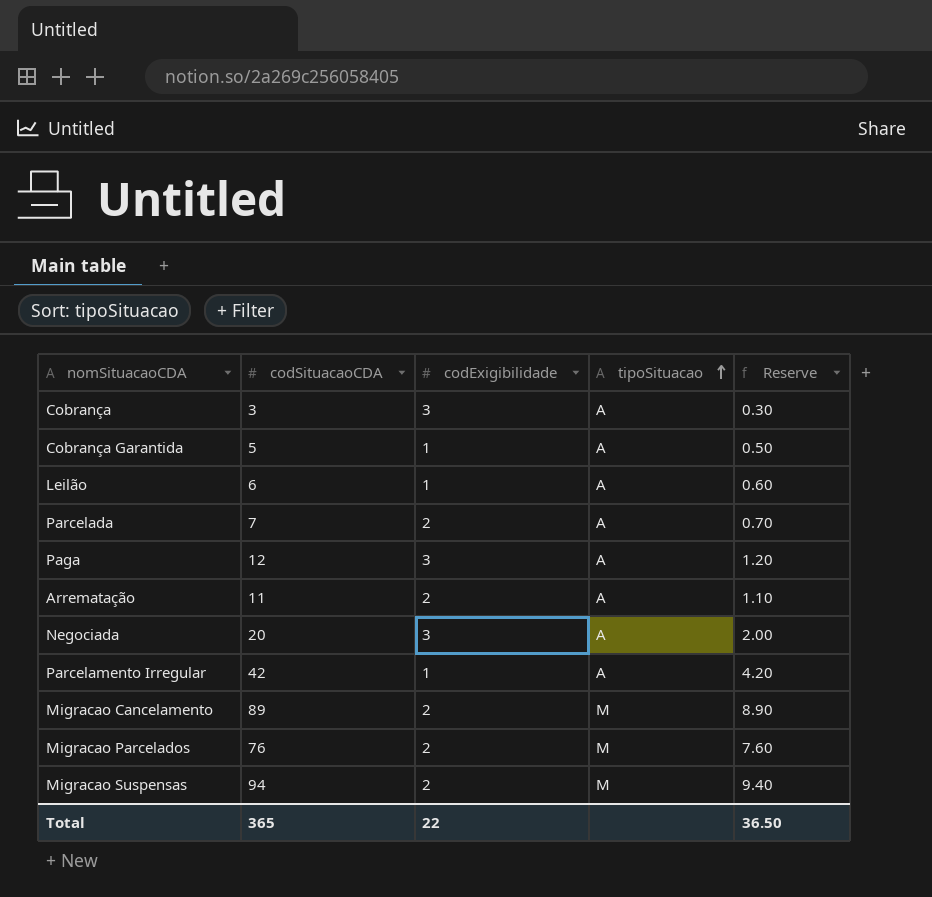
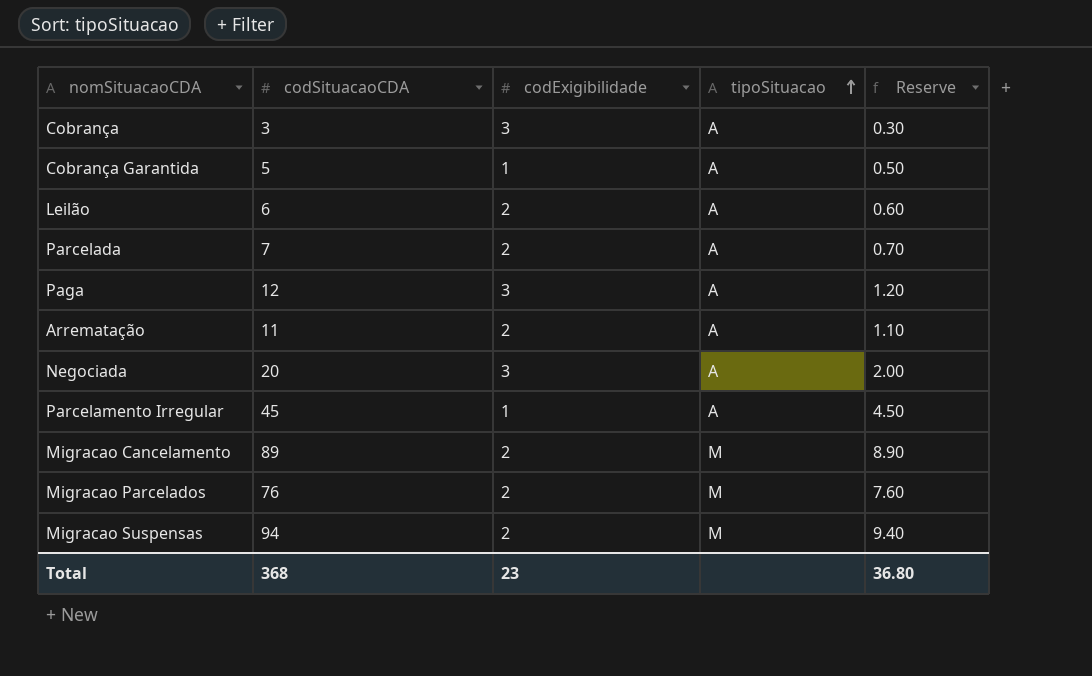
Leilão | codExigibilidade: 1 -> 2
Parcelamento Irregular | codSituacaoCDA: 42 -> 45
Parcelamento Irregular | Reserve: 4.20 -> 4.50
Total | codSituacaoCDA: 365 -> 368
Total | codExigibilidade: 22 -> 23
Total | Reserve: 36.50 -> 36.80

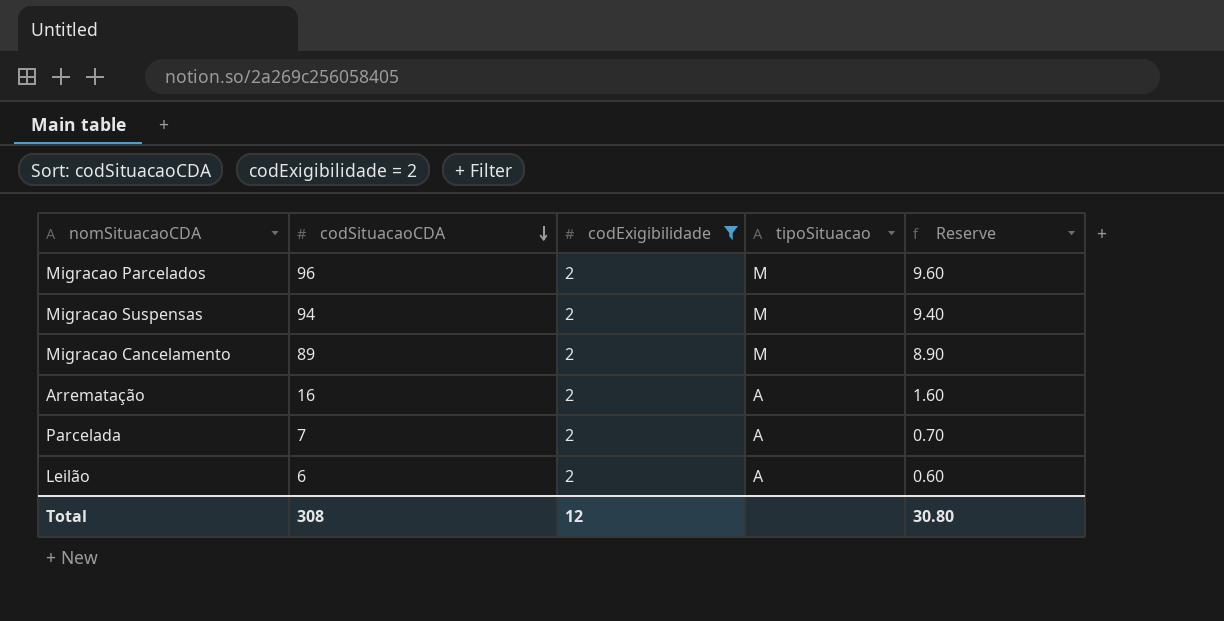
filter: none -> codExigibilidade = 2
row order: tipoSituacao ascending -> codSituacaoCDA descending
Migracao Parcelados | codSituacaoCDA: 76 -> 96
Migracao Parcelados | Reserve: 7.60 -> 9.60
Arrematação | codSituacaoCDA: 11 -> 16
Arrematação | Reserve: 1.10 -> 1.60
Total | codSituacaoCDA: 368 -> 308
Total | codExigibilidade: 23 -> 12
Total | Reserve: 36.80 -> 30.80

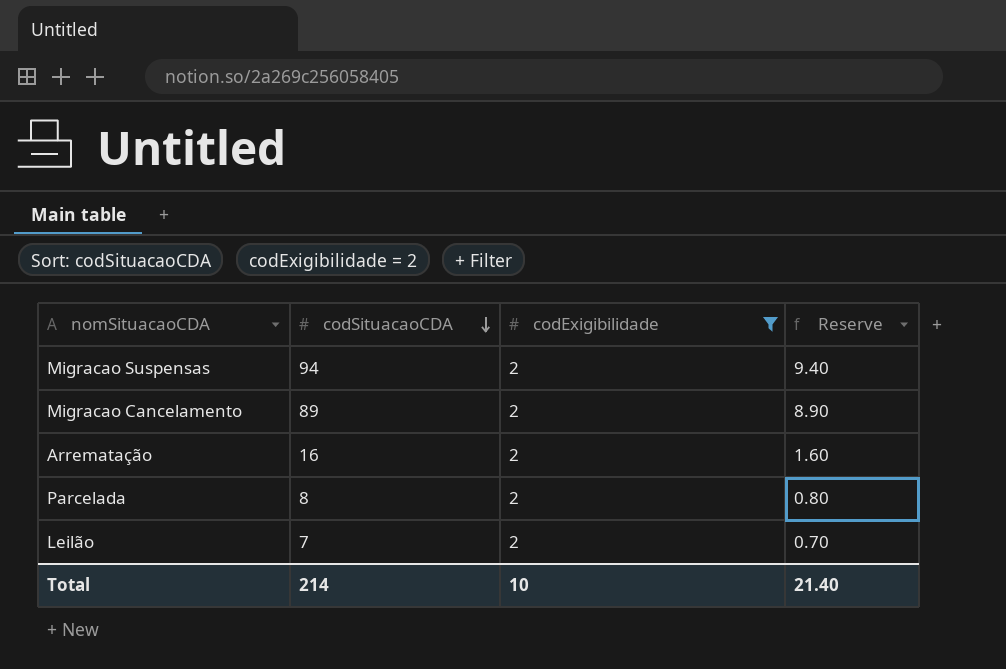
column tipoSituacao | position: 4 -> none
row Migracao Parcelados: 96 | 2 | M | 9.60 -> none
Parcelada | codSituacaoCDA: 7 -> 8
Parcelada | Reserve: 0.70 -> 0.80
Leilão | codSituacaoCDA: 6 -> 7
Leilão | Reserve: 0.60 -> 0.70
Total | codSituacaoCDA: 308 -> 214
Total | codExigibilidade: 12 -> 10
Total | Reserve: 30.80 -> 21.40

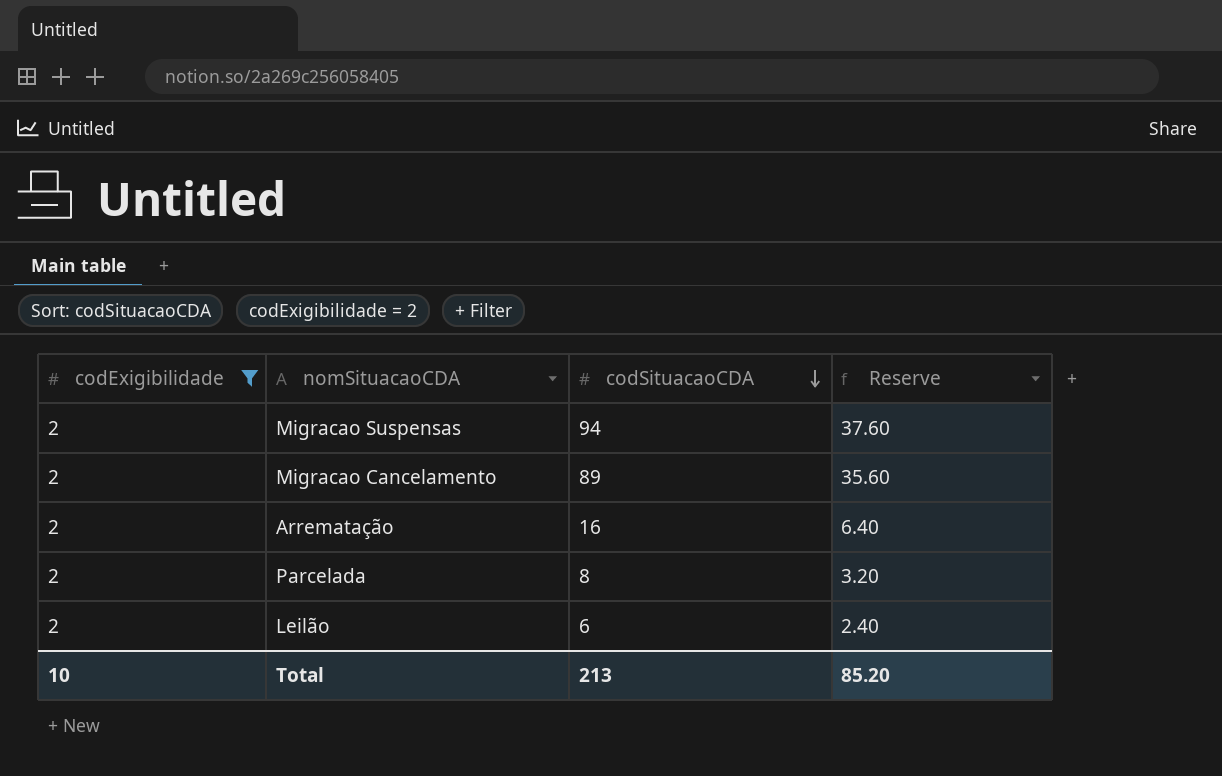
column codExigibilidade | position: 3 -> 1
column Reserve | formula: [codSituacaoCDA] * 0.1 -> [codSituacaoCDA] * 0.4
Leilão | codSituacaoCDA: 7 -> 6
Total | codSituacaoCDA: 214 -> 213
Total | Reserve: 21.40 -> 85.20

